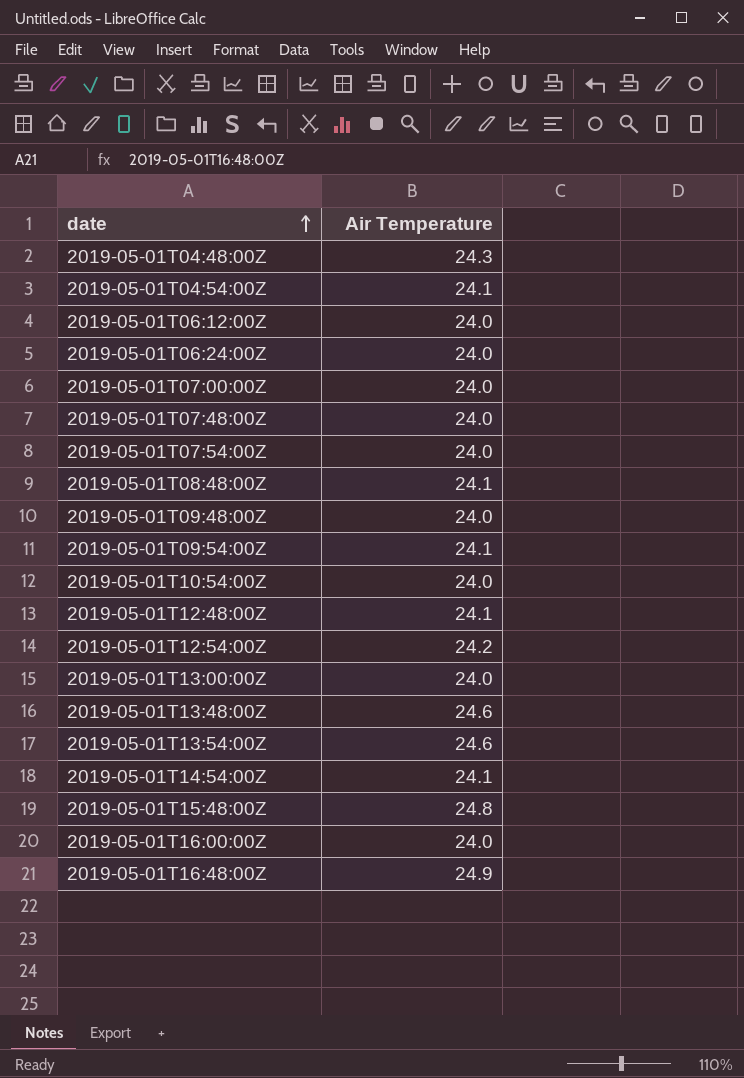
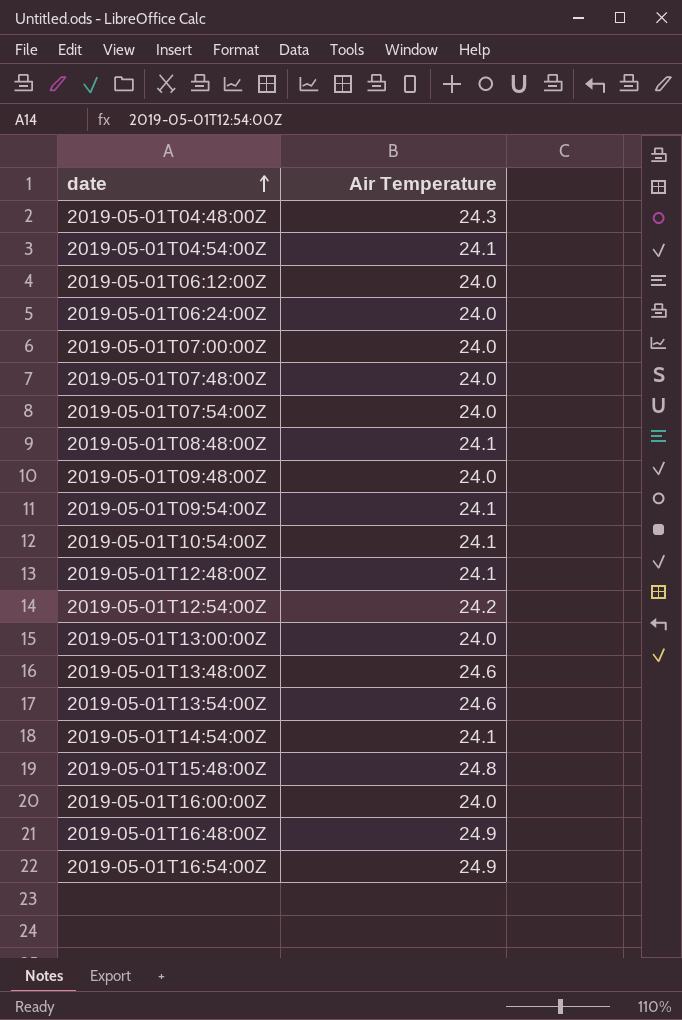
2019-05-01T10:54:00Z | Air Temperature: 24.0 -> 24.1
row 2019-05-01T16:54:00Z: none -> 24.9

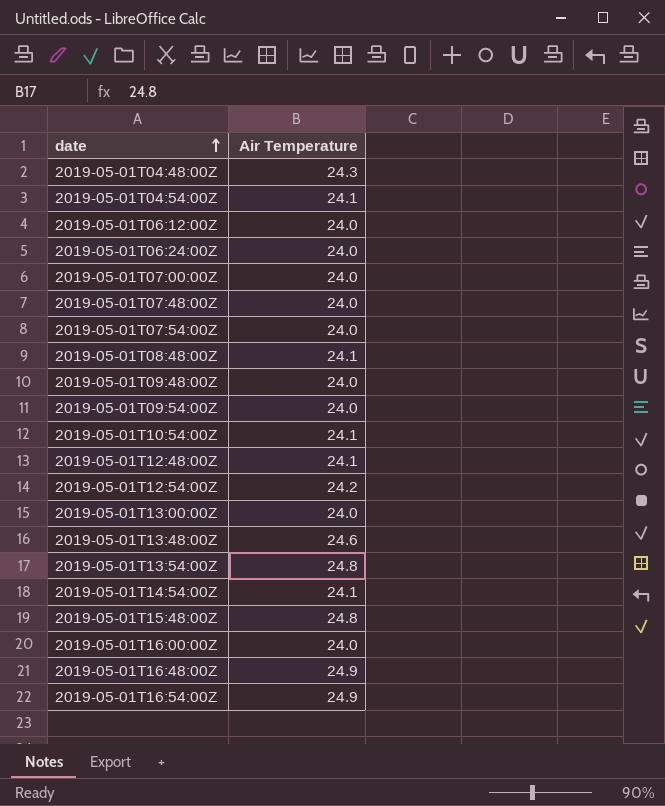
2019-05-01T09:54:00Z | Air Temperature: 24.1 -> 24.0
2019-05-01T13:54:00Z | Air Temperature: 24.6 -> 24.8

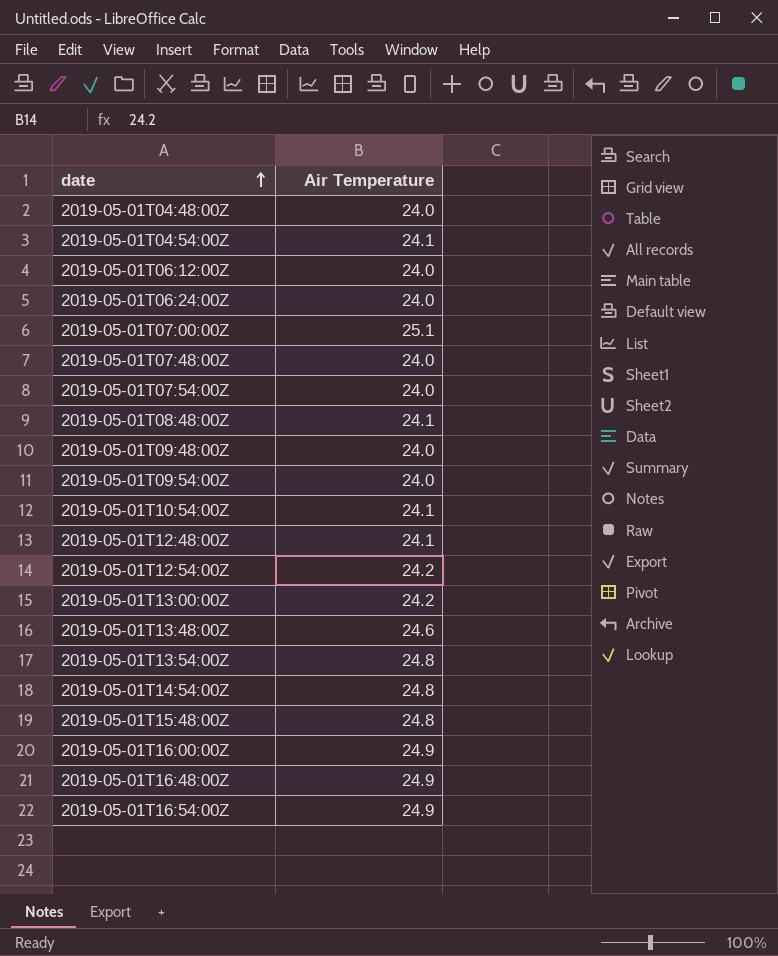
2019-05-01T04:48:00Z | Air Temperature: 24.3 -> 24.0
2019-05-01T07:00:00Z | Air Temperature: 24.0 -> 25.1
2019-05-01T13:00:00Z | Air Temperature: 24.0 -> 24.2
2019-05-01T14:54:00Z | Air Temperature: 24.1 -> 24.8
2019-05-01T16:00:00Z | Air Temperature: 24.0 -> 24.9

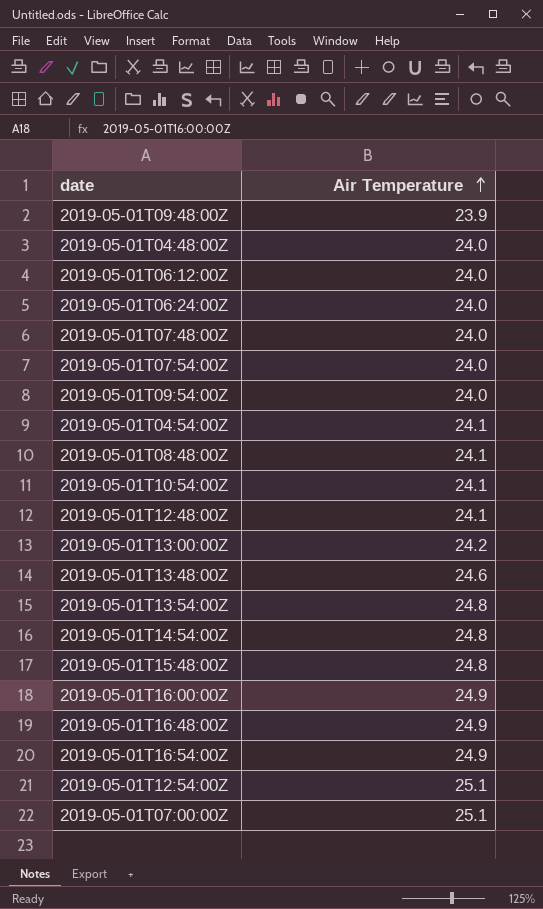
row order: date ascending -> Air Temperature ascending
2019-05-01T09:48:00Z | Air Temperature: 24.0 -> 23.9
2019-05-01T12:54:00Z | Air Temperature: 24.2 -> 25.1

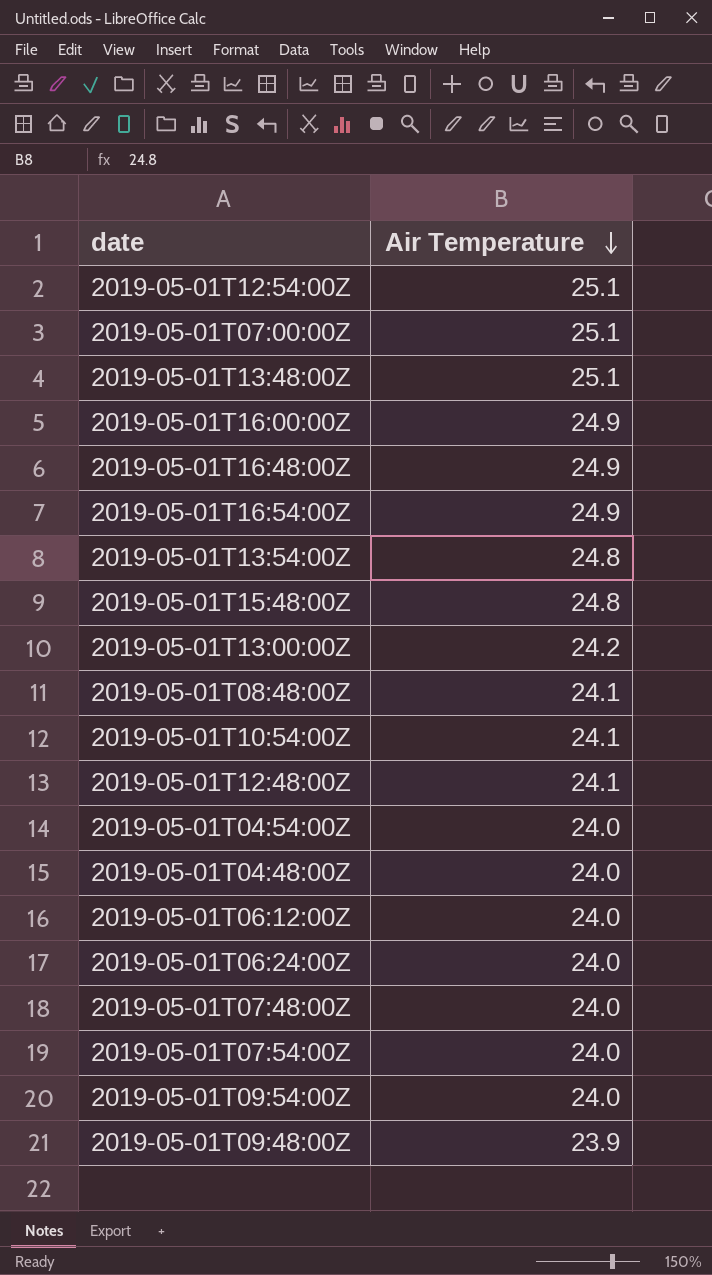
row order: Air Temperature ascending -> Air Temperature descending
row 2019-05-01T14:54:00Z: 24.8 -> none
2019-05-01T13:48:00Z | Air Temperature: 24.6 -> 25.1
2019-05-01T04:54:00Z | Air Temperature: 24.1 -> 24.0

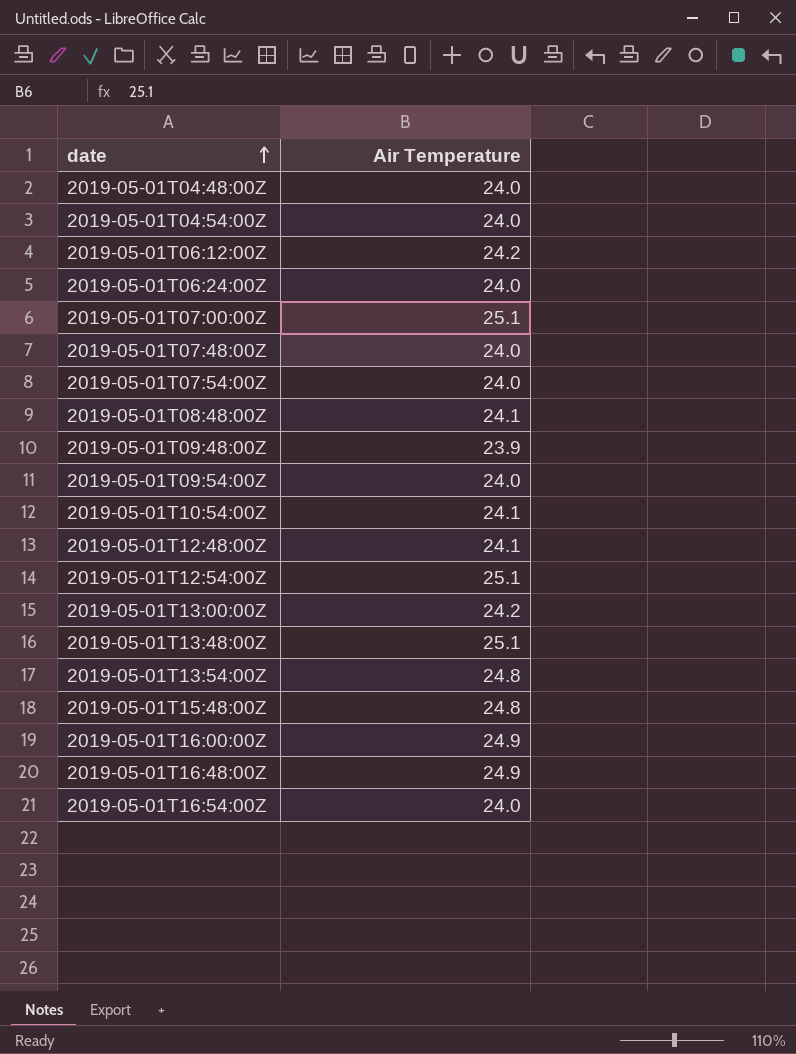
row order: Air Temperature descending -> date ascending
2019-05-01T06:12:00Z | Air Temperature: 24.0 -> 24.2
2019-05-01T16:54:00Z | Air Temperature: 24.9 -> 24.0

